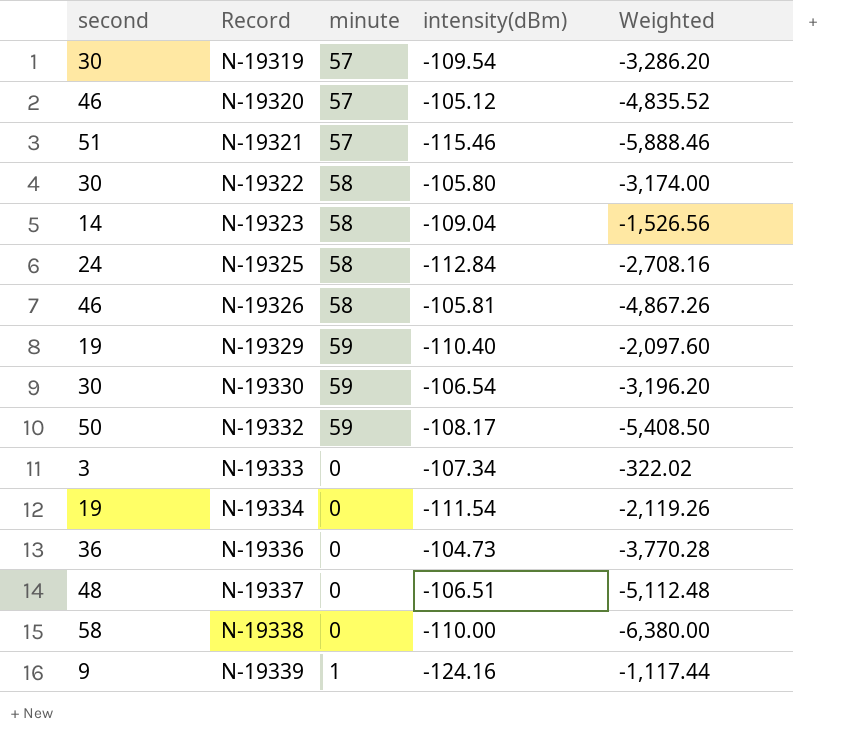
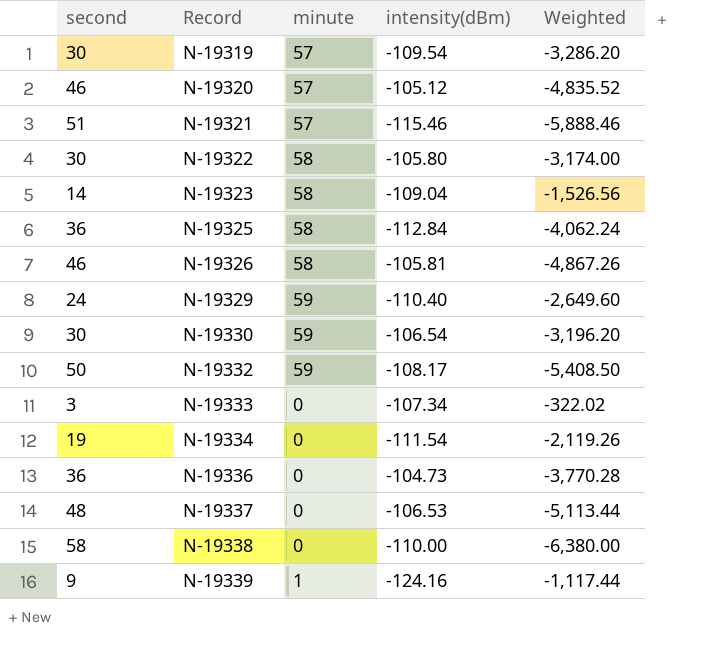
N-19325 | second: 24 -> 36
N-19325 | Weighted: -2,708.16 -> -4,062.24
N-19329 | second: 19 -> 24
N-19329 | Weighted: -2,097.60 -> -2,649.60
N-19337 | intensity(dBm): -106.51 -> -106.53
N-19337 | Weighted: -5,112.48 -> -5,113.44

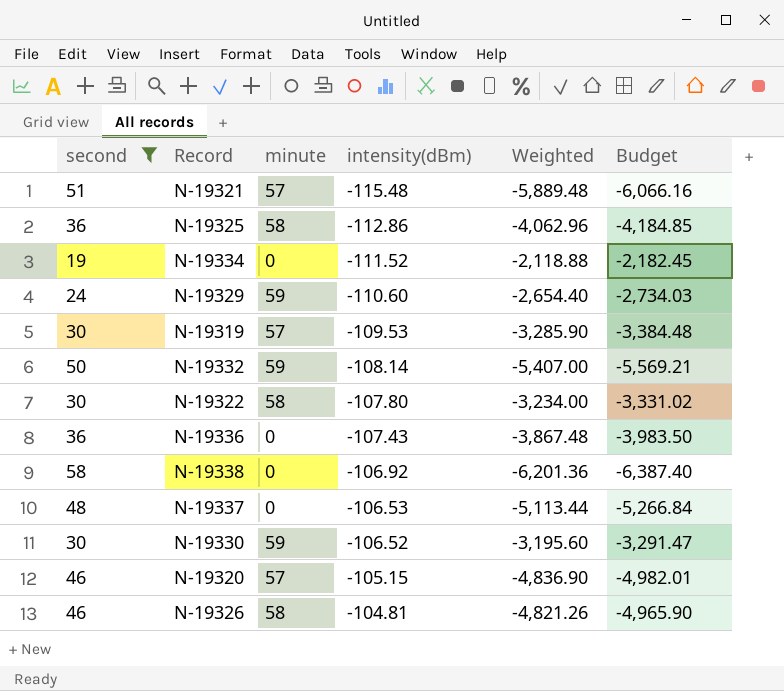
filter: none -> second >= 19
row order: Record ascending -> intensity(dBm) ascending
column Budget | formula: none -> [Weighted] * 1.03
N-19321 | intensity(dBm): -115.46 -> -115.48
N-19321 | Weighted: -5,888.46 -> -5,889.48
N-19325 | intensity(dBm): -112.84 -> -112.86
N-19325 | Weighted: -4,062.24 -> -4,062.96
N-19334 | intensity(dBm): -111.54 -> -111.52
N-19334 | Weighted: -2,119.26 -> -2,118.88
N-19329 | intensity(dBm): -110.40 -> -110.60
N-19329 | Weighted: -2,649.60 -> -2,654.40
N-19319 | intensity(dBm): -109.54 -> -109.53
N-19319 | Weighted: -3,286.20 -> -3,285.90
N-19332 | intensity(dBm): -108.17 -> -108.14
N-19332 | Weighted: -5,408.50 -> -5,407.00
N-19322 | intensity(dBm): -105.80 -> -107.80
N-19322 | Weighted: -3,174.00 -> -3,234.00
N-19336 | intensity(dBm): -104.73 -> -107.43
N-19336 | Weighted: -3,770.28 -> -3,867.48
N-19338 | intensity(dBm): -110.00 -> -106.92
N-19338 | Weighted: -6,380.00 -> -6,201.36
N-19330 | intensity(dBm): -106.54 -> -106.52
N-19330 | Weighted: -3,196.20 -> -3,195.60
N-19320 | intensity(dBm): -105.12 -> -105.15
N-19320 | Weighted: -4,835.52 -> -4,836.90
N-19326 | intensity(dBm): -105.81 -> -104.81
N-19326 | Weighted: -4,867.26 -> -4,821.26

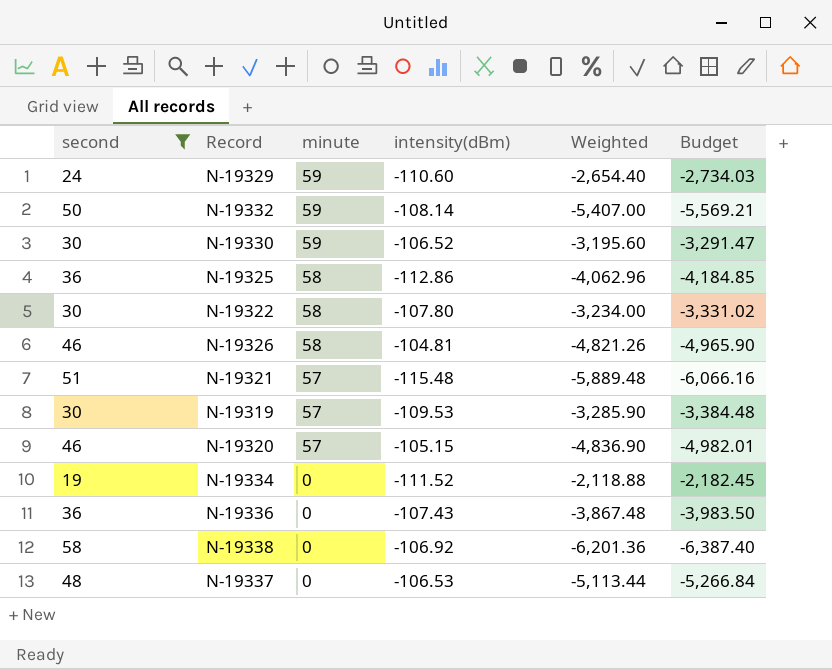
row order: intensity(dBm) ascending -> minute descending

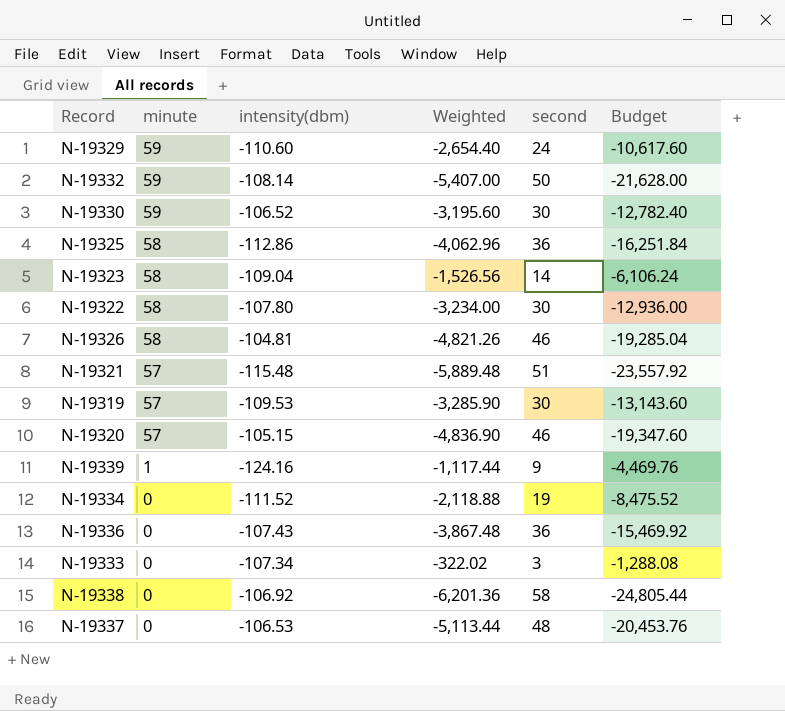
filter: second >= 19 -> none
column name: intensity(dBm) -> intensity(dbm)
column second | position: 1 -> 5
column Budget | formula: [Weighted] * 1.03 -> [Weighted] * 4

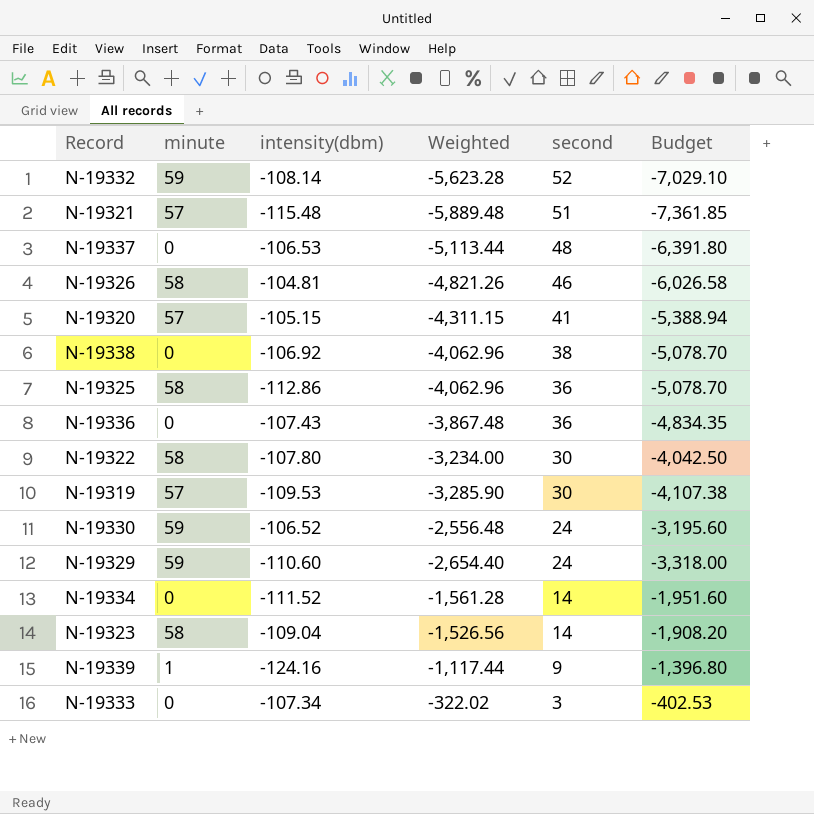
row order: minute descending -> second descending
column Budget | formula: [Weighted] * 4 -> [Weighted] * 1.25
N-19332 | Weighted: -5,407.00 -> -5,623.28
N-19332 | second: 50 -> 52
N-19320 | Weighted: -4,836.90 -> -4,311.15
N-19320 | second: 46 -> 41
N-19338 | Weighted: -6,201.36 -> -4,062.96
N-19338 | second: 58 -> 38
N-19330 | Weighted: -3,195.60 -> -2,556.48
N-19330 | second: 30 -> 24
N-19334 | Weighted: -2,118.88 -> -1,561.28
N-19334 | second: 19 -> 14

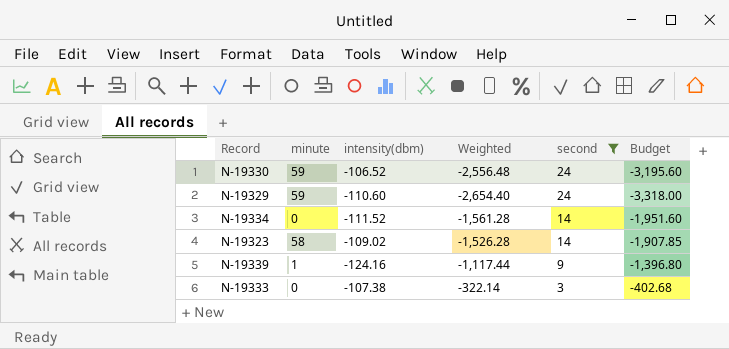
filter: none -> second <= 24
N-19323 | intensity(dbm): -109.04 -> -109.02
N-19323 | Weighted: -1,526.56 -> -1,526.28
N-19323 | Budget: -1,908.20 -> -1,907.85
N-19333 | intensity(dbm): -107.34 -> -107.38
N-19333 | Weighted: -322.02 -> -322.14
N-19333 | Budget: -402.53 -> -402.68

